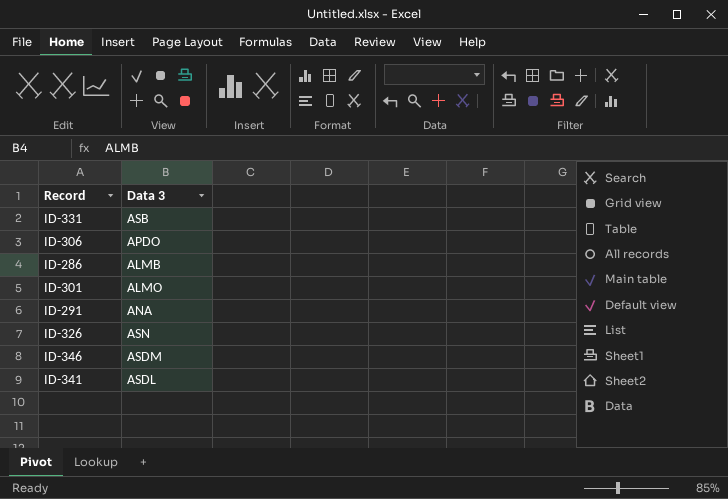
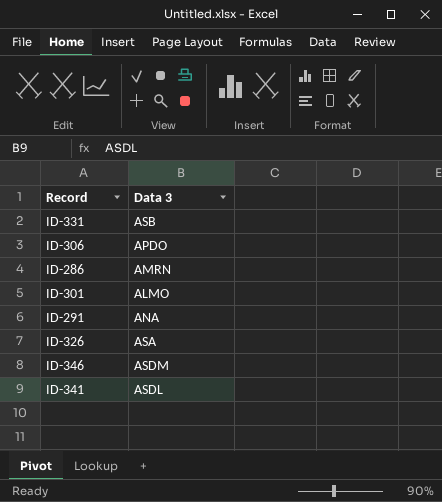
ID-286 | Data 3: ALMB -> AMRN
ID-326 | Data 3: ASN -> ASA

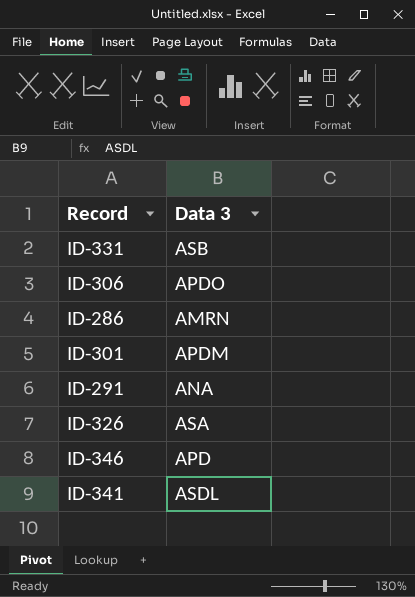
ID-301 | Data 3: ALMO -> APDM
ID-346 | Data 3: ASDM -> APD

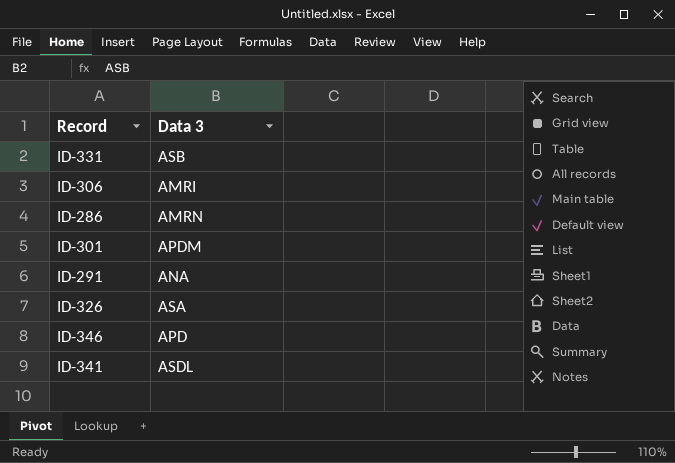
ID-306 | Data 3: APDO -> AMRI

